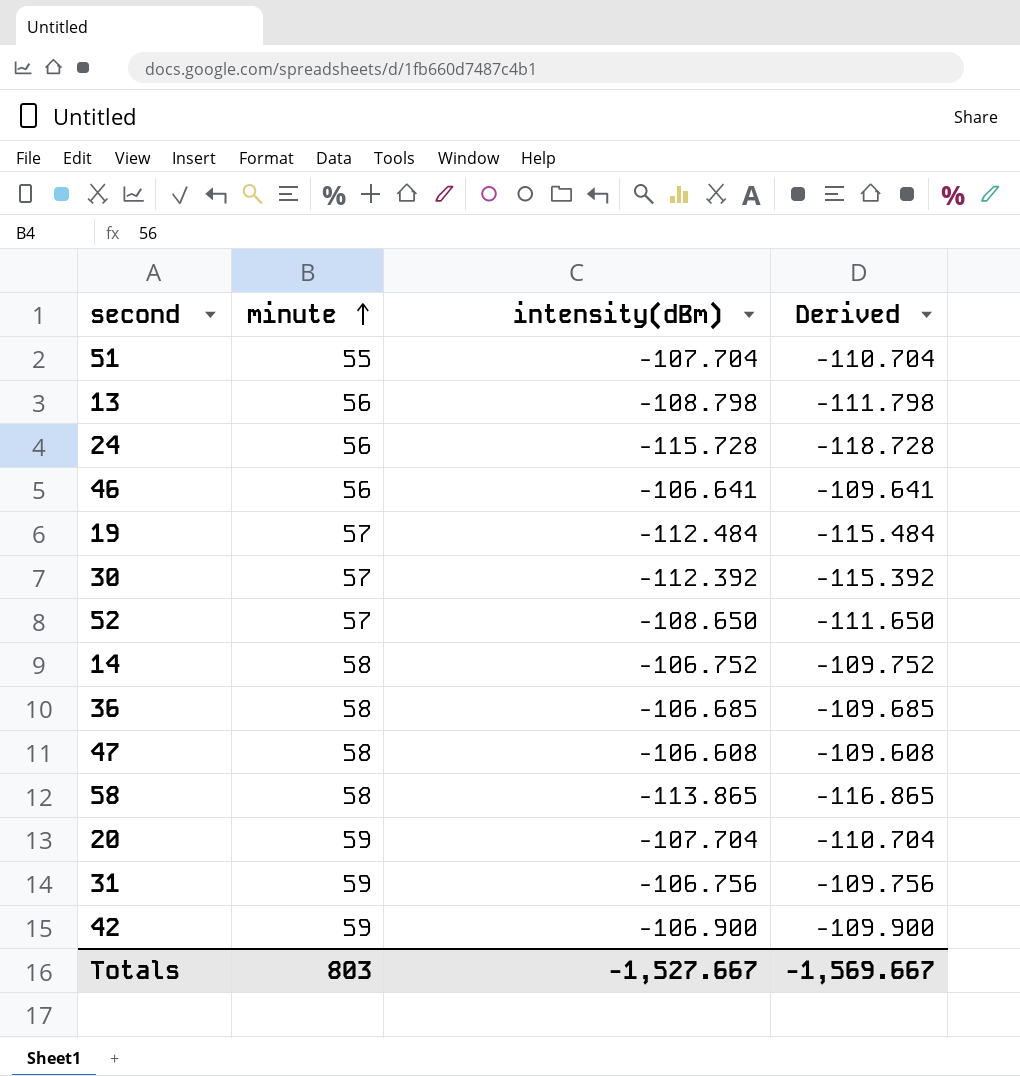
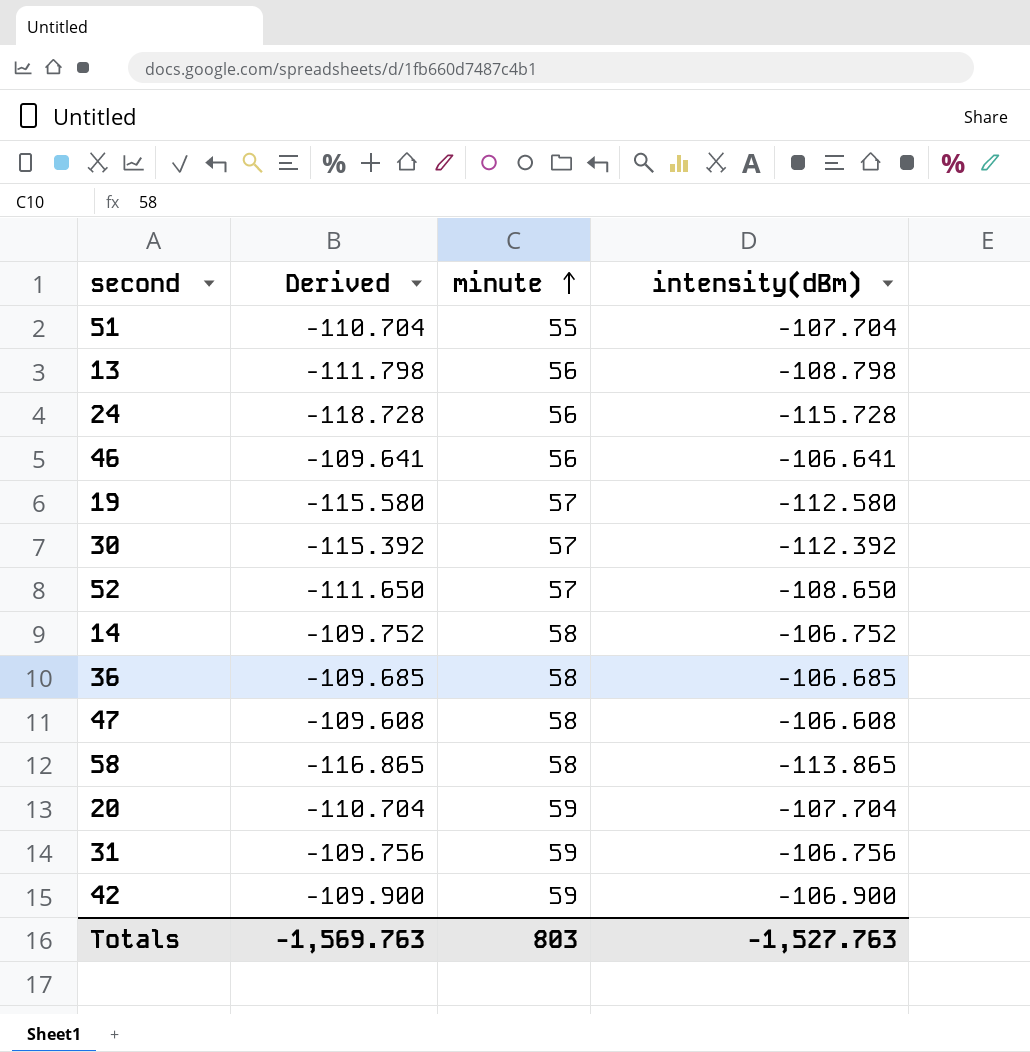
column Derived | position: 4 -> 2
19 | Derived: -115.484 -> -115.580
19 | intensity(dBm): -112.484 -> -112.580
Totals | Derived: -1,569.667 -> -1,569.763
Totals | intensity(dBm): -1,527.667 -> -1,527.763

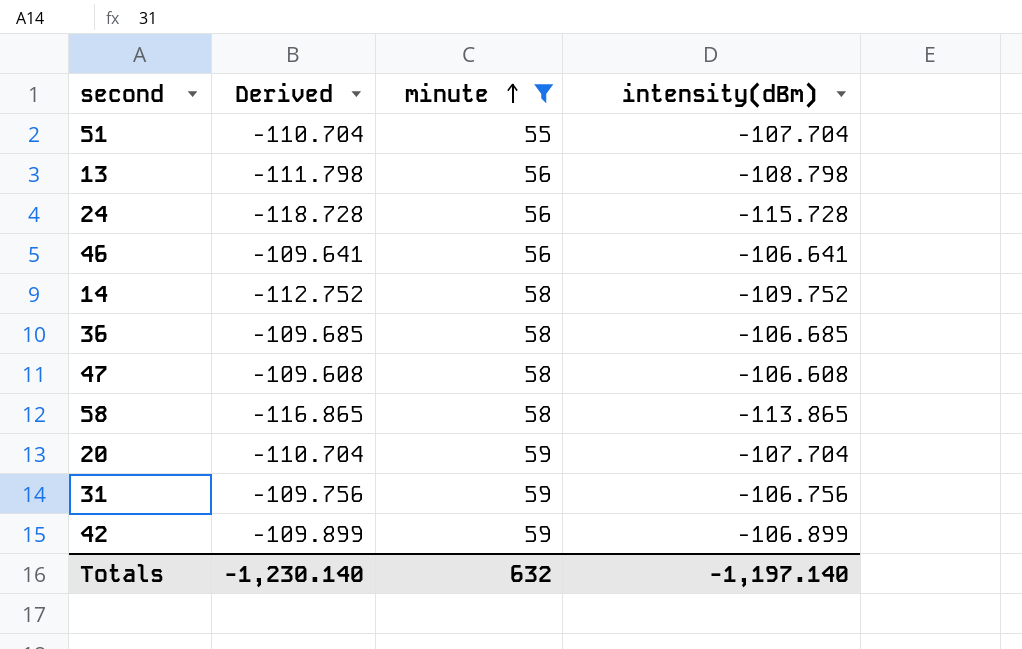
filter: none -> minute != 57
14 | Derived: -109.752 -> -112.752
14 | intensity(dBm): -106.752 -> -109.752
42 | Derived: -109.900 -> -109.899
42 | intensity(dBm): -106.900 -> -106.899
Totals | Derived: -1,569.763 -> -1,230.140
Totals | minute: 803 -> 632
Totals | intensity(dBm): -1,527.763 -> -1,197.140

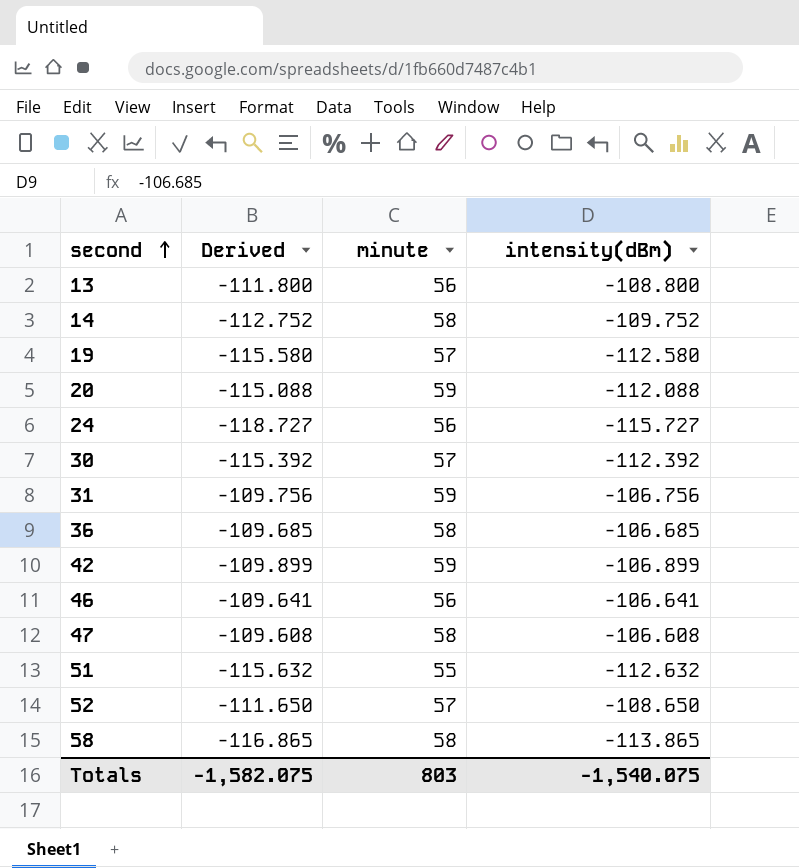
filter: minute != 57 -> none
row order: minute ascending -> second ascending
13 | Derived: -111.798 -> -111.800
13 | intensity(dBm): -108.798 -> -108.800
20 | Derived: -110.704 -> -115.088
20 | intensity(dBm): -107.704 -> -112.088
24 | Derived: -118.728 -> -118.727
24 | intensity(dBm): -115.728 -> -115.727
51 | Derived: -110.704 -> -115.632
51 | intensity(dBm): -107.704 -> -112.632
Totals | Derived: -1,230.140 -> -1,582.075
Totals | minute: 632 -> 803
Totals | intensity(dBm): -1,197.140 -> -1,540.075

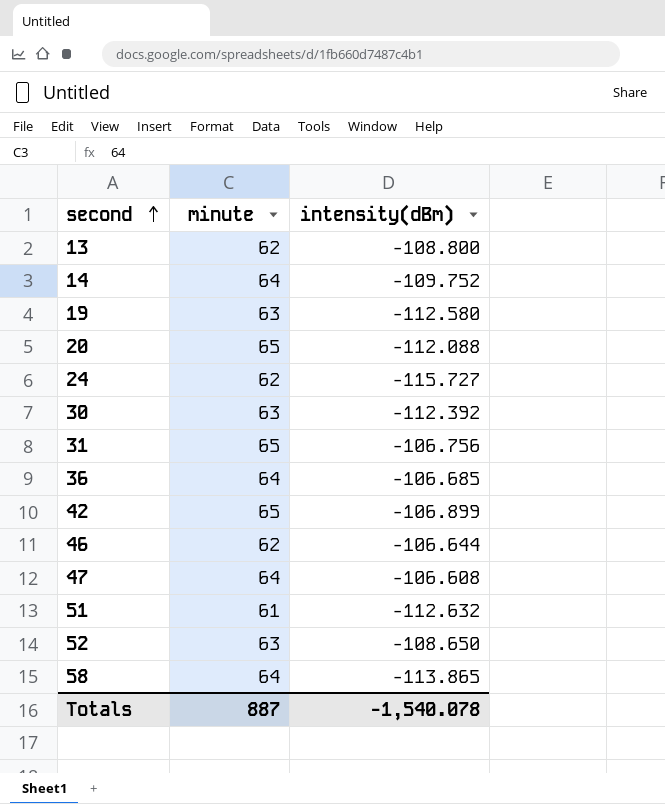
column Derived | formula: [intensity(dBm)] - 3 -> none
13 | minute: 56 -> 62
14 | minute: 58 -> 64
19 | minute: 57 -> 63
20 | minute: 59 -> 65
24 | minute: 56 -> 62
30 | minute: 57 -> 63
31 | minute: 59 -> 65
36 | minute: 58 -> 64
42 | minute: 59 -> 65
46 | minute: 56 -> 62
46 | intensity(dBm): -106.641 -> -106.644
47 | minute: 58 -> 64
51 | minute: 55 -> 61
52 | minute: 57 -> 63
58 | minute: 58 -> 64
Totals | minute: 803 -> 887
Totals | intensity(dBm): -1,540.075 -> -1,540.078

